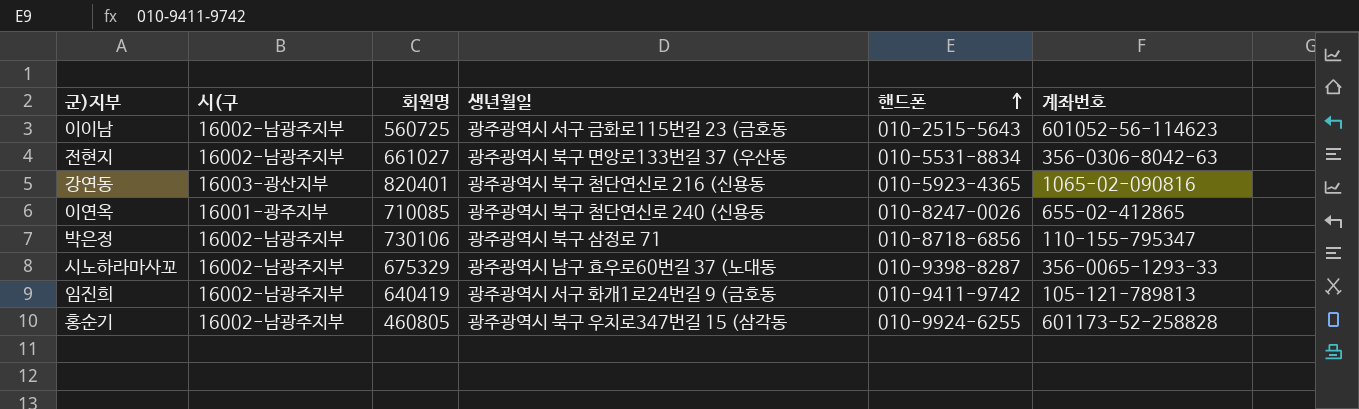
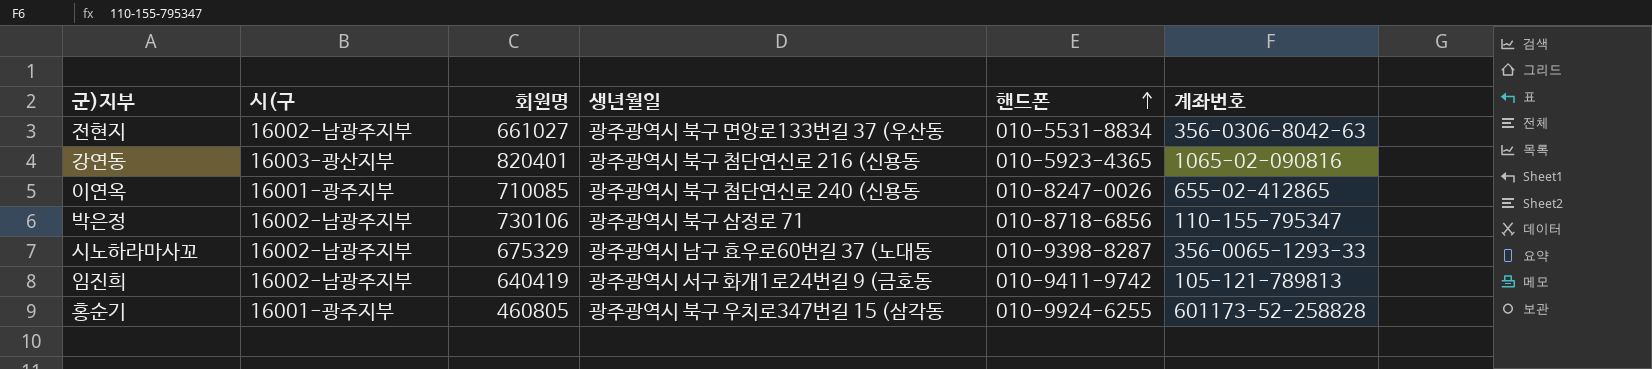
row 이이남: 16002-남광주지부 | 560725 | 광주광역시 서구 금화로115번길 23 (금호동 | 010-2515-5643 | 601052-56-114623 -> none
홍순기 | 시(구: 16002-남광주지부 -> 16001-광주지부

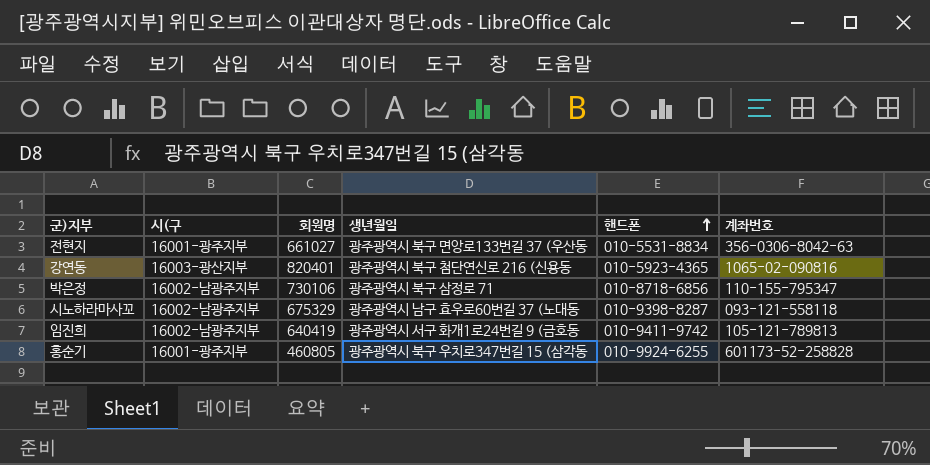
row 이연옥: 16001-광주지부 | 710085 | 광주광역시 북구 첨단연신로 240 (신용동 | 010-8247-0026 | 655-02-412865 -> none
전현지 | 시(구: 16002-남광주지부 -> 16001-광주지부
시노하라마사꼬 | 계좌번호: 356-0065-1293-33 -> 093-121-558118

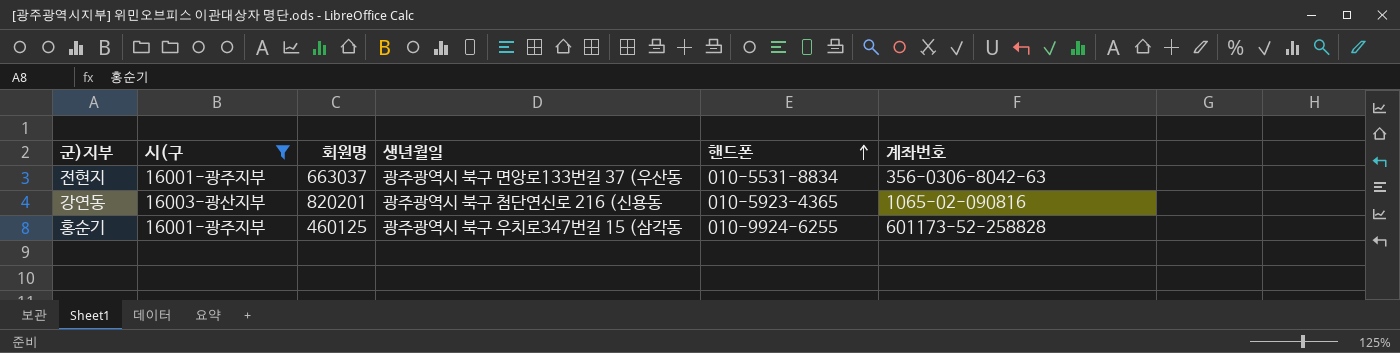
filter: none -> 시(구 != 16002-남광주지부
전현지 | 회원명: 661027 -> 663037
강연동 | 회원명: 820401 -> 820201
홍순기 | 회원명: 460805 -> 460125

